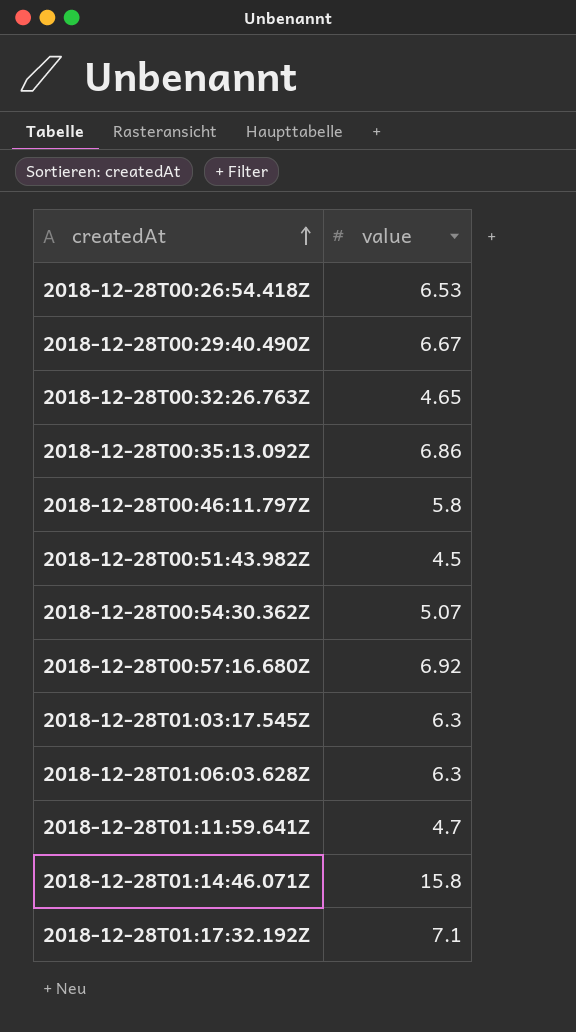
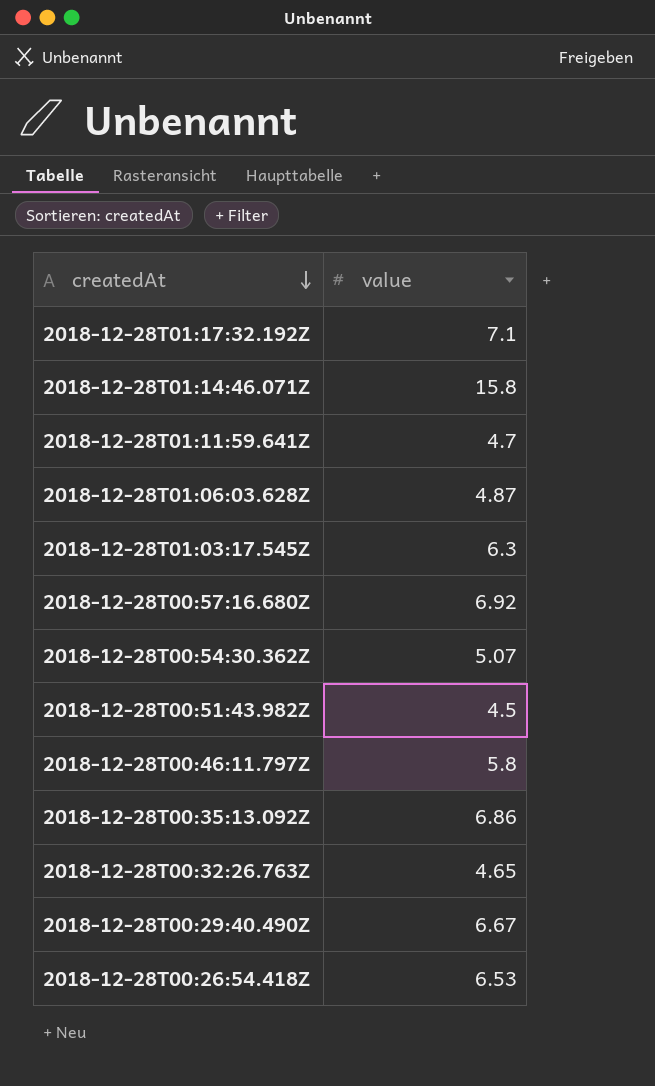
row order: createdAt ascending -> createdAt descending
2018-12-28T01:06:03.628Z | value: 6.3 -> 4.87

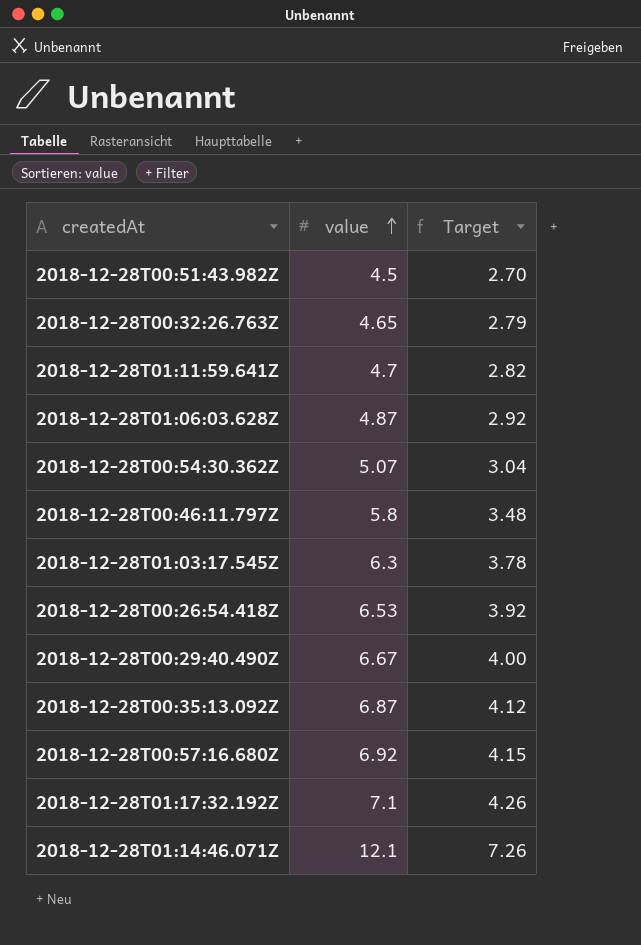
row order: createdAt descending -> value ascending
column Target | formula: none -> [value] * 0.6
2018-12-28T00:35:13.092Z | value: 6.86 -> 6.87
2018-12-28T01:14:46.071Z | value: 15.8 -> 12.1

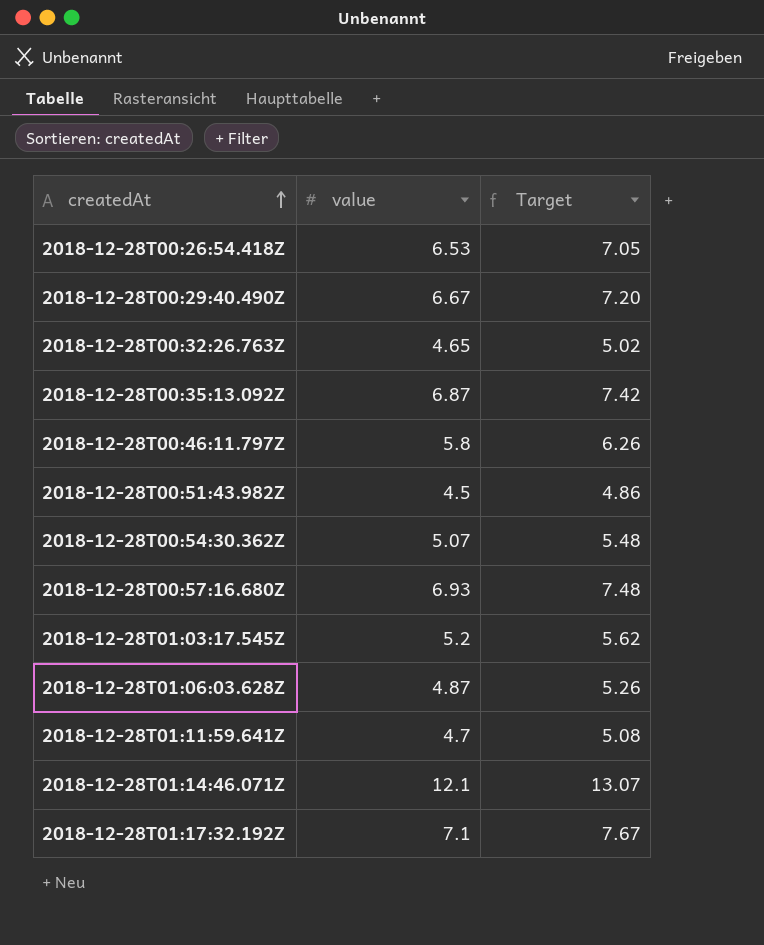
row order: value ascending -> createdAt ascending
column Target | formula: [value] * 0.6 -> [value] * 1.08
2018-12-28T00:57:16.680Z | value: 6.92 -> 6.93
2018-12-28T01:03:17.545Z | value: 6.3 -> 5.2

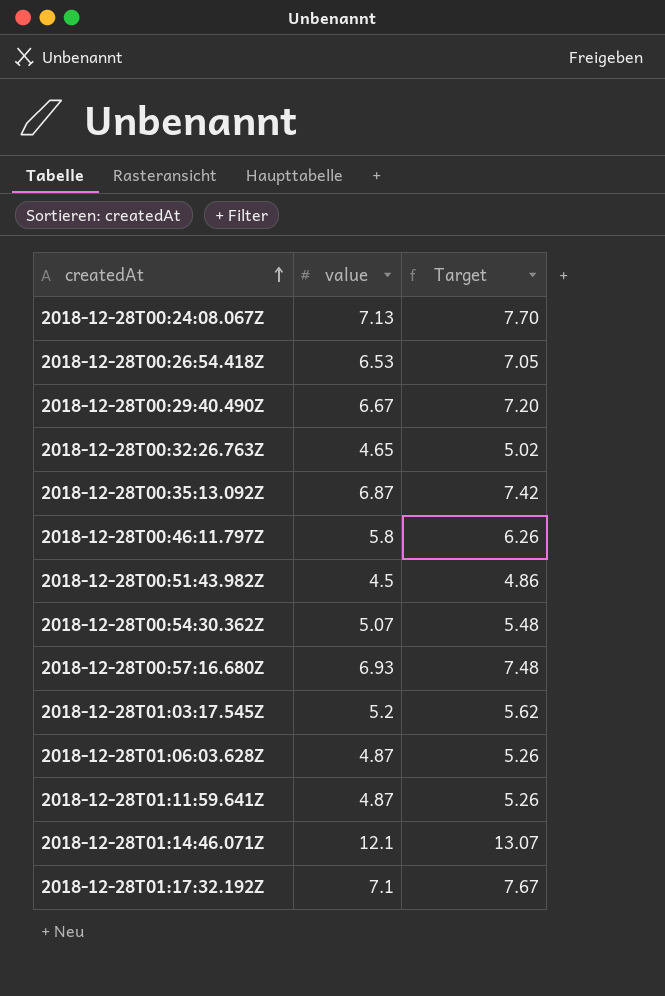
row 2018-12-28T00:24:08.067Z: none -> 7.13 | 7.70
2018-12-28T01:11:59.641Z | value: 4.7 -> 4.87
2018-12-28T01:11:59.641Z | Target: 5.08 -> 5.26

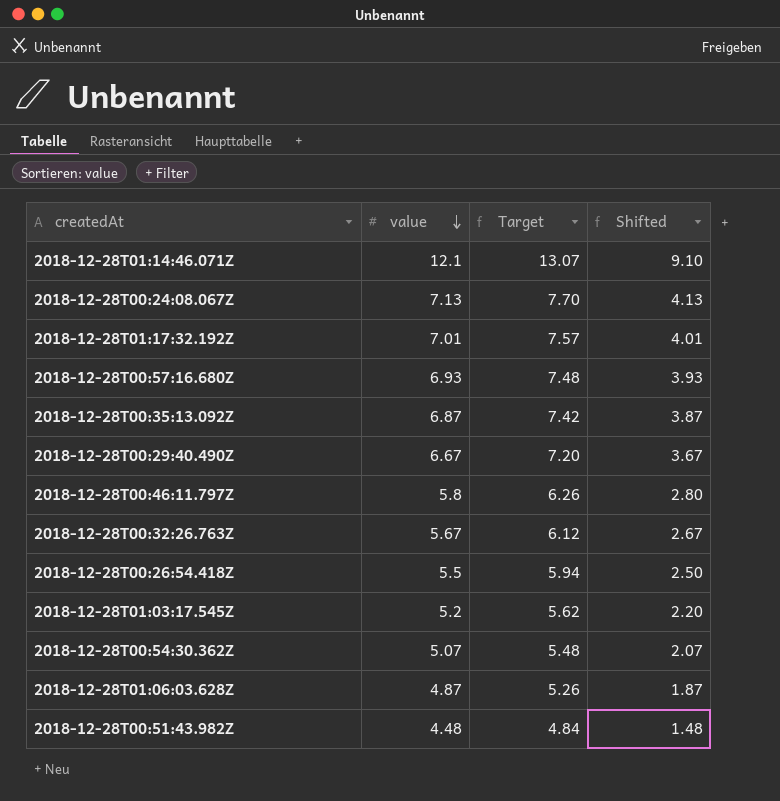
row order: createdAt ascending -> value descending
column Shifted | formula: none -> [value] - 3
row 2018-12-28T01:11:59.641Z: 4.87 | 5.26 -> none
2018-12-28T01:17:32.192Z | value: 7.1 -> 7.01
2018-12-28T01:17:32.192Z | Target: 7.67 -> 7.57
2018-12-28T00:32:26.763Z | value: 4.65 -> 5.67
2018-12-28T00:32:26.763Z | Target: 5.02 -> 6.12
2018-12-28T00:26:54.418Z | value: 6.53 -> 5.5
2018-12-28T00:26:54.418Z | Target: 7.05 -> 5.94
2018-12-28T00:51:43.982Z | value: 4.5 -> 4.48
2018-12-28T00:51:43.982Z | Target: 4.86 -> 4.84

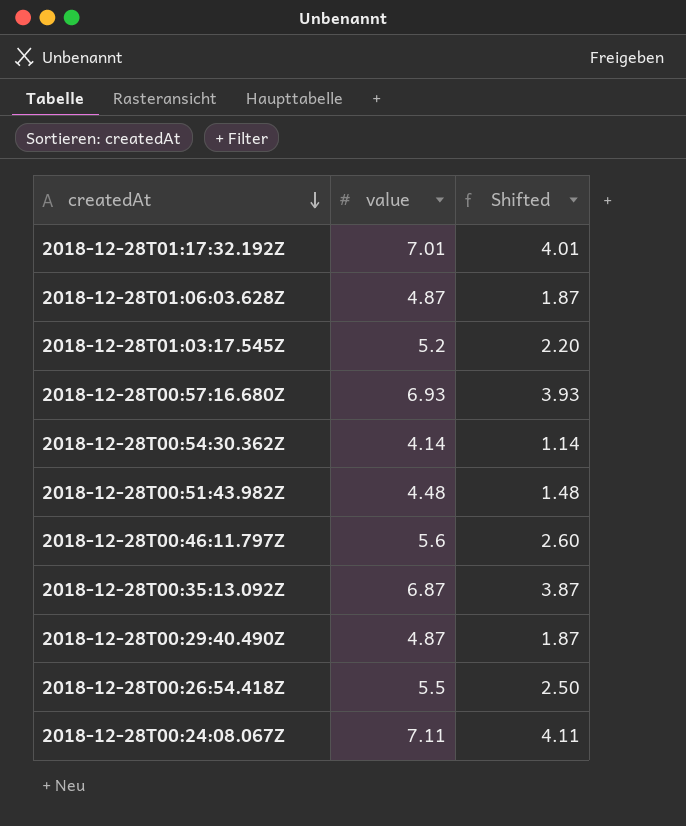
row order: value descending -> createdAt descending
column Target | formula: [value] * 1.08 -> none
row 2018-12-28T01:14:46.071Z: 12.1 | 13.07 | 9.10 -> none
row 2018-12-28T00:32:26.763Z: 5.67 | 6.12 | 2.67 -> none
2018-12-28T00:54:30.362Z | value: 5.07 -> 4.14
2018-12-28T00:54:30.362Z | Shifted: 2.07 -> 1.14
2018-12-28T00:46:11.797Z | value: 5.8 -> 5.6
2018-12-28T00:46:11.797Z | Shifted: 2.80 -> 2.60
2018-12-28T00:29:40.490Z | value: 6.67 -> 4.87
2018-12-28T00:29:40.490Z | Shifted: 3.67 -> 1.87
2018-12-28T00:24:08.067Z | value: 7.13 -> 7.11
2018-12-28T00:24:08.067Z | Shifted: 4.13 -> 4.11

